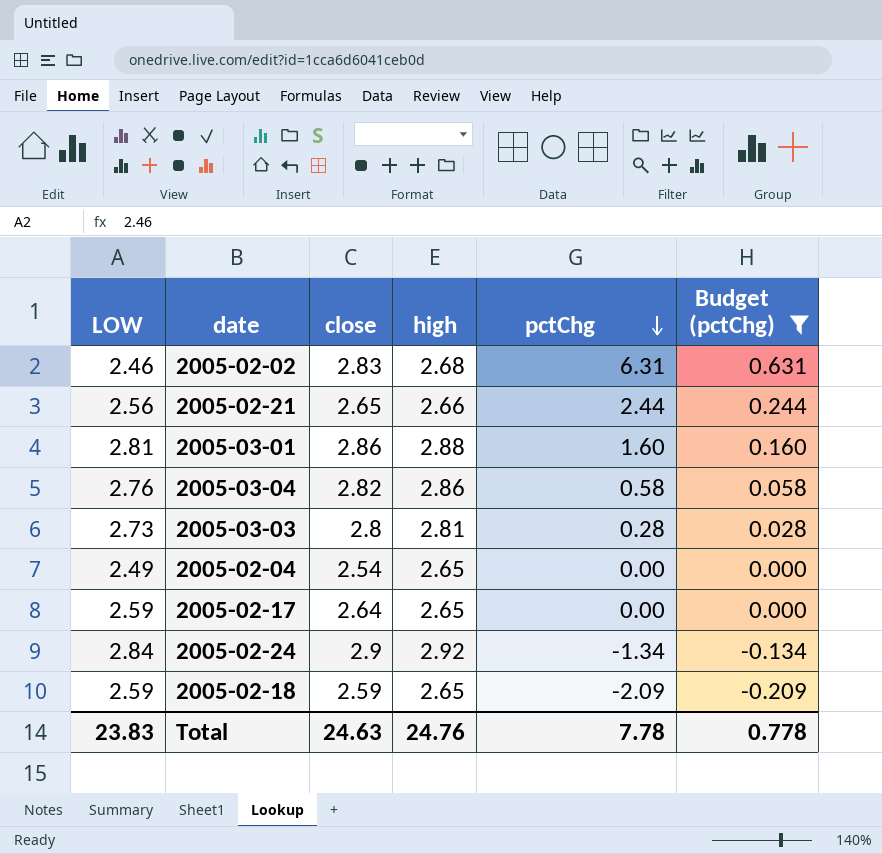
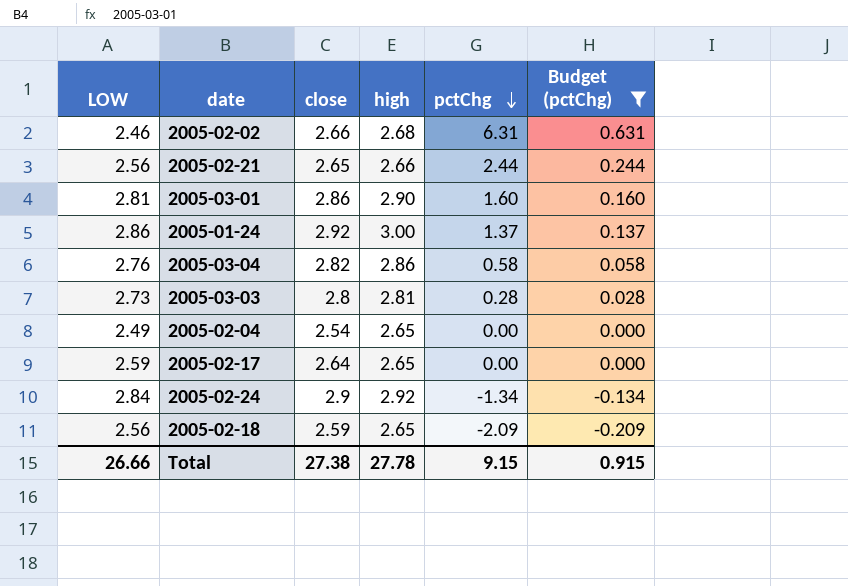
2005-02-02 | close: 2.83 -> 2.66
2005-03-01 | high: 2.88 -> 2.90
row 2005-01-24: none -> 2.86 | 2.92 | 3.00 | 1.37 | 0.137
2005-02-18 | LOW: 2.59 -> 2.56
Total | LOW: 23.83 -> 26.66
Total | close: 24.63 -> 27.38
Total | high: 24.76 -> 27.78
Total | pctChg: 7.78 -> 9.15
Total | Budget (pctChg): 0.778 -> 0.915

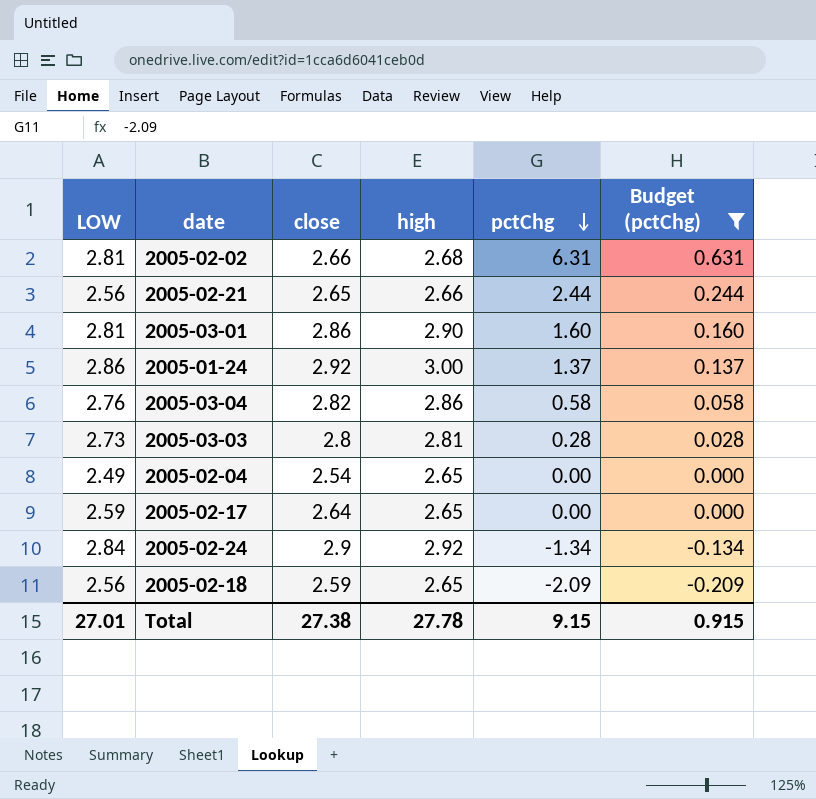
2005-02-02 | LOW: 2.46 -> 2.81
Total | LOW: 26.66 -> 27.01

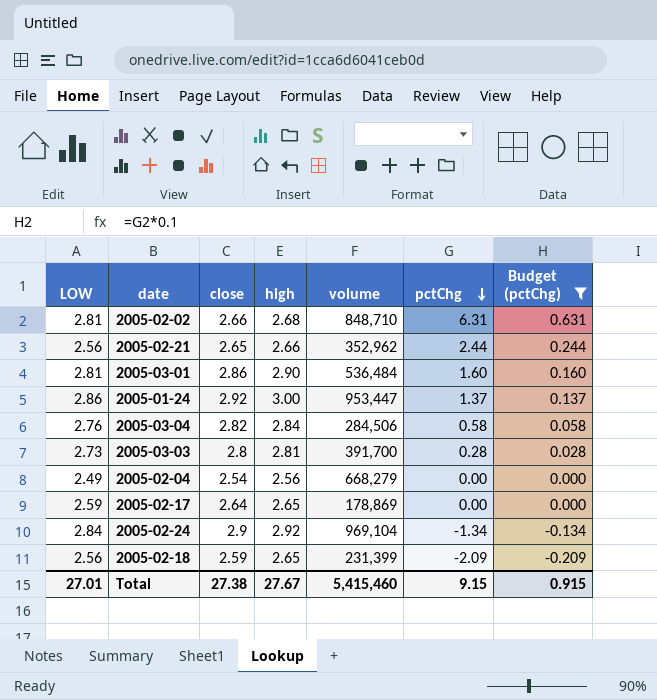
column volume | position: none -> 5
2005-03-04 | high: 2.86 -> 2.84
2005-02-04 | high: 2.65 -> 2.56
Total | high: 27.78 -> 27.67

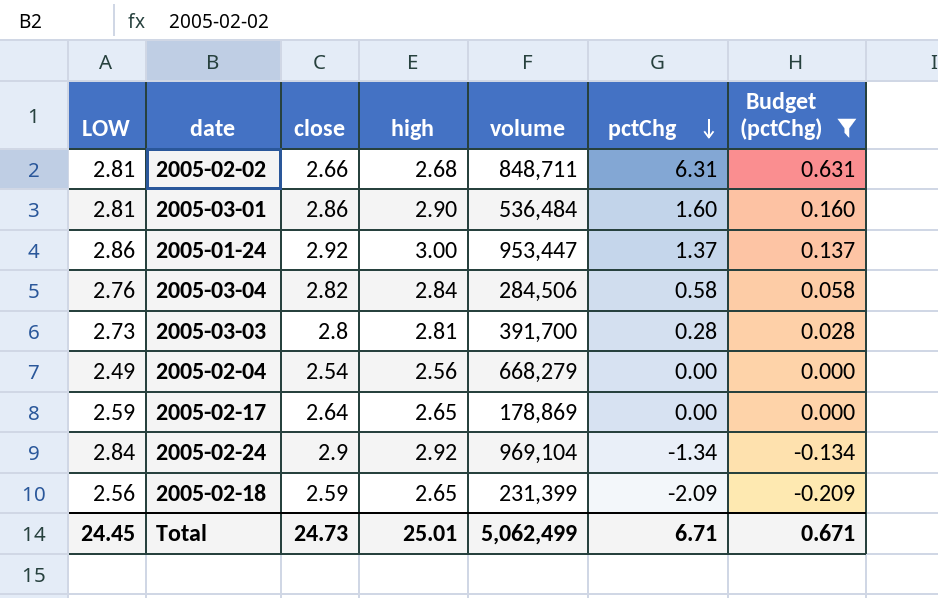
row 2005-02-21: 2.56 | 2.65 | 2.66 | 352,962 | 2.44 | 0.244 -> none
2005-02-02 | volume: 848,710 -> 848,711
Total | LOW: 27.01 -> 24.45
Total | close: 27.38 -> 24.73
Total | high: 27.67 -> 25.01
Total | volume: 5,415,460 -> 5,062,499
Total | pctChg: 9.15 -> 6.71
Total | Budget (pctChg): 0.915 -> 0.671

